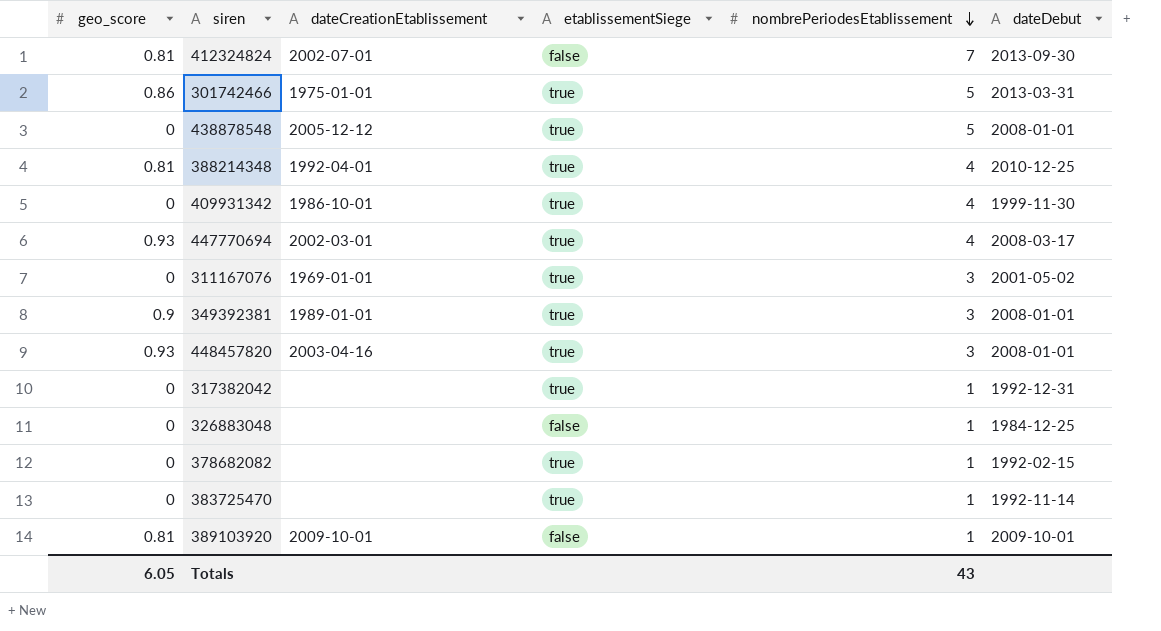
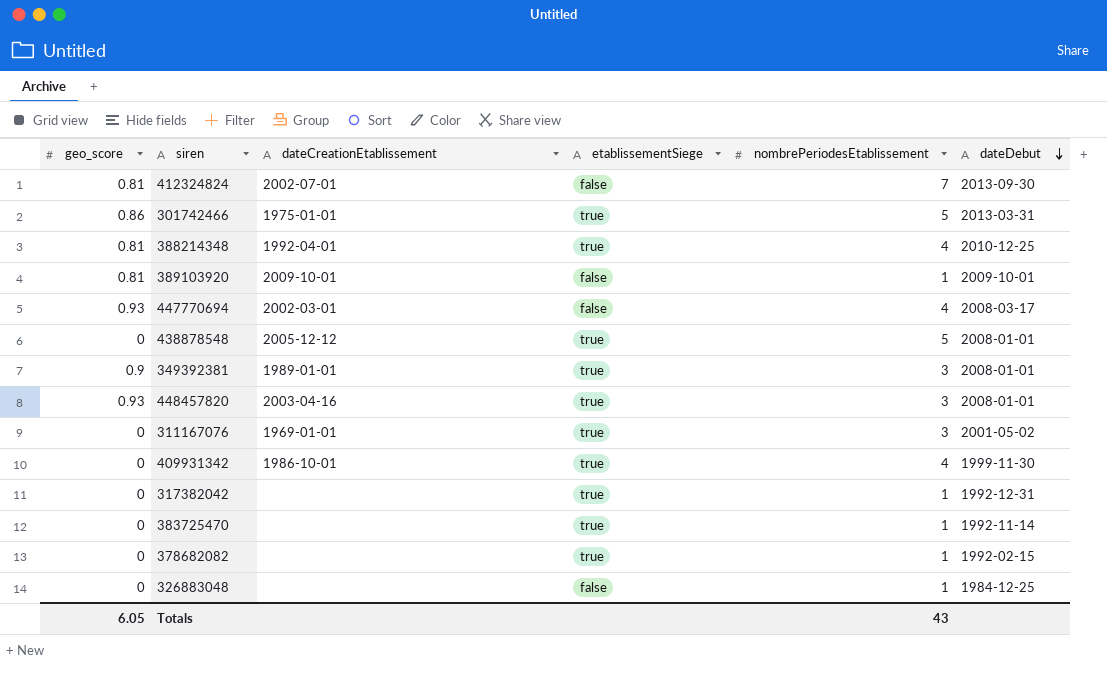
row order: nombrePeriodesEtablissement descending -> dateDebut descending
447770694 | etablissementSiege: true -> false

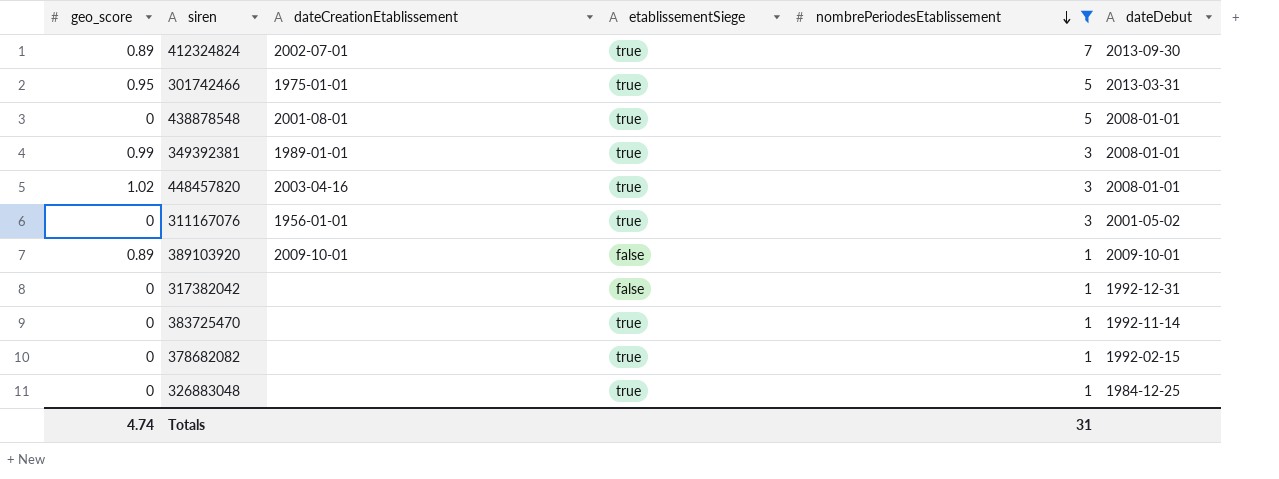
filter: none -> nombrePeriodesEtablissement != 4
row order: dateDebut descending -> nombrePeriodesEtablissement descending
412324824 | geo_score: 0.81 -> 0.89
412324824 | etablissementSiege: false -> true
301742466 | geo_score: 0.86 -> 0.95
438878548 | dateCreationEtablissement: 2005-12-12 -> 2001-08-01
349392381 | geo_score: 0.9 -> 0.99
448457820 | geo_score: 0.93 -> 1.02
311167076 | dateCreationEtablissement: 1969-01-01 -> 1956-01-01
389103920 | geo_score: 0.81 -> 0.89
317382042 | etablissementSiege: true -> false
326883048 | etablissementSiege: false -> true
Totals | geo_score: 6.05 -> 4.74
Totals | nombrePeriodesEtablissement: 43 -> 31

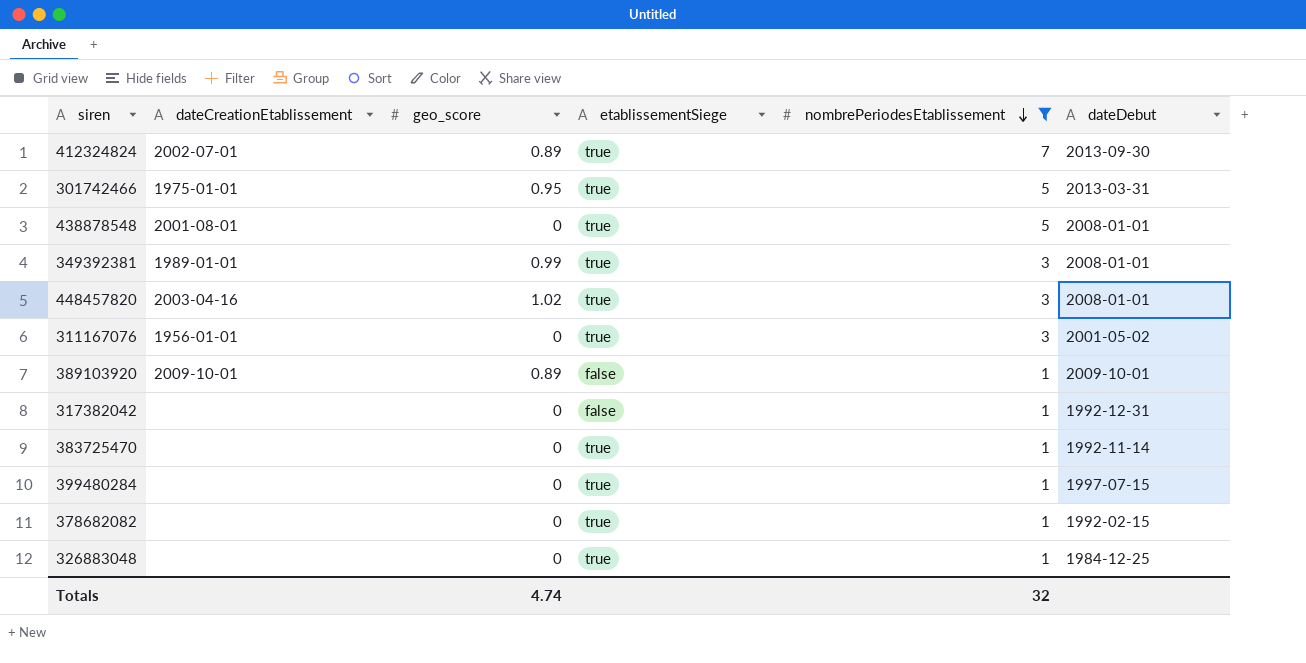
column geo_score | position: 1 -> 3
row 399480284: none -> none | 0 | true | 1 | 1997-07-15
Totals | nombrePeriodesEtablissement: 31 -> 32

